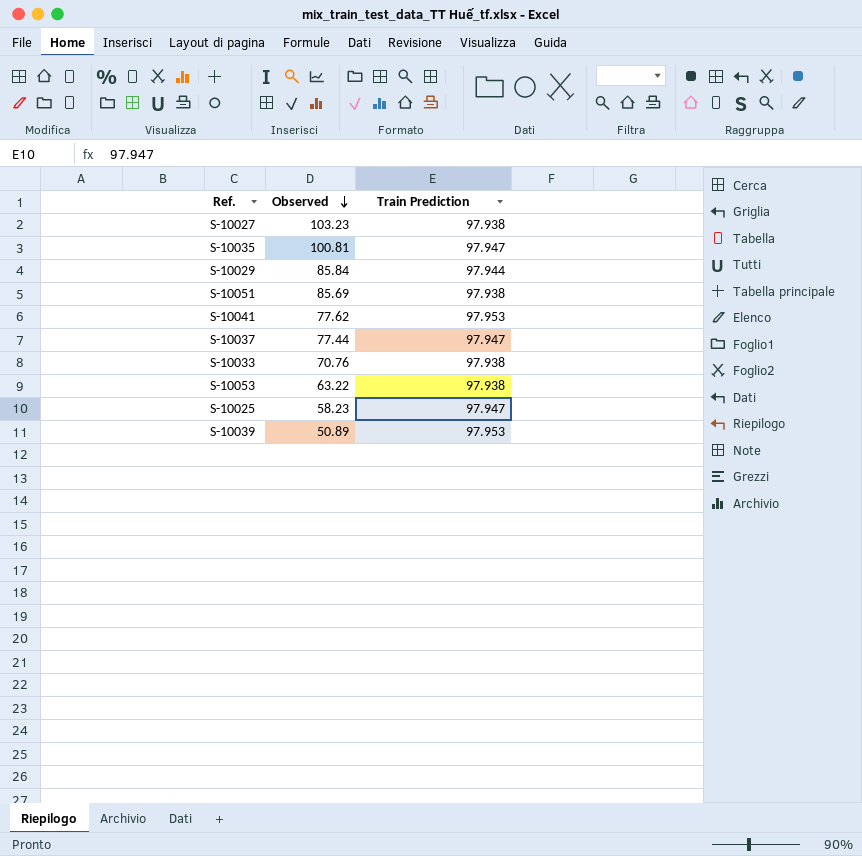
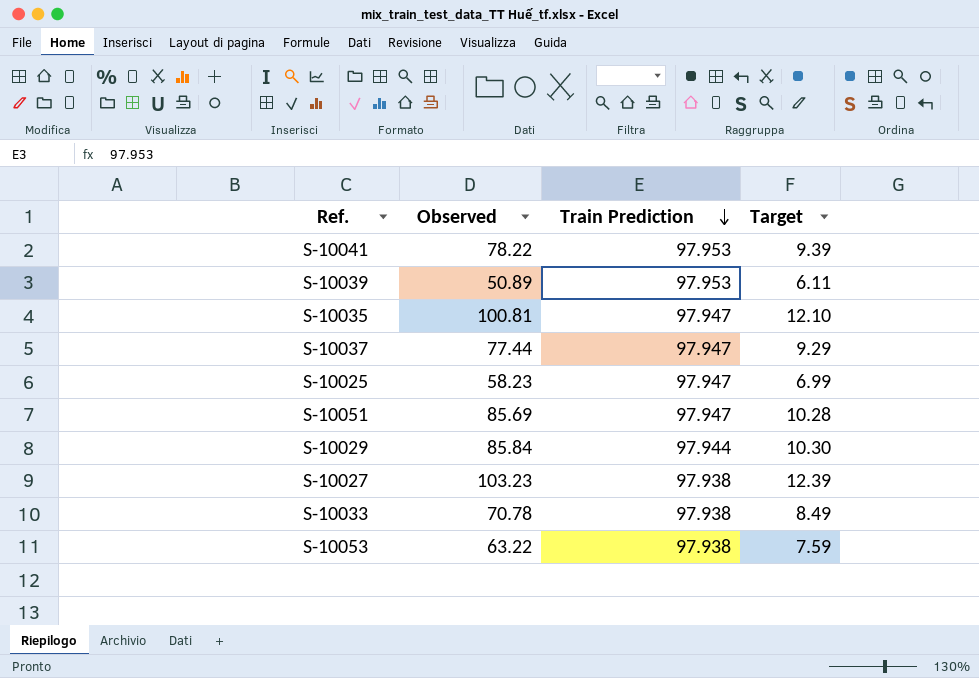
row order: Observed descending -> Train Prediction descending
column Target | formula: none -> [Observed] * 0.12
S-10041 | Observed: 77.62 -> 78.22
S-10051 | Train Prediction: 97.938 -> 97.947
S-10033 | Observed: 70.76 -> 70.78

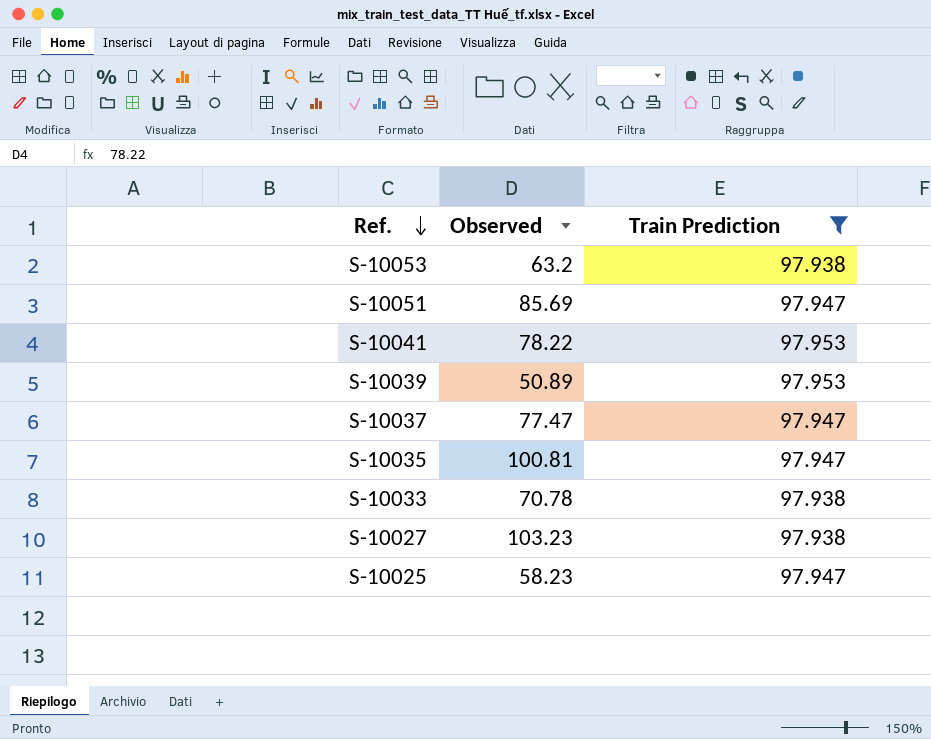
filter: none -> Train Prediction != 97.944
row order: Train Prediction descending -> Ref. descending
column Target | formula: [Observed] * 0.12 -> none
S-10053 | Observed: 63.22 -> 63.2
S-10037 | Observed: 77.44 -> 77.47

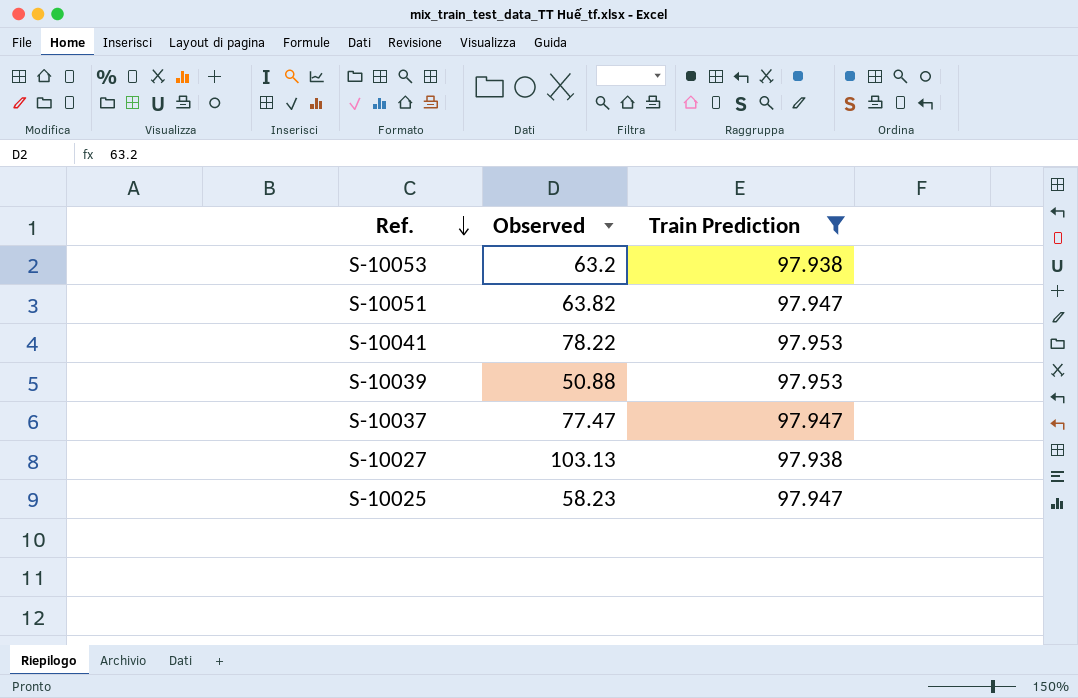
row S-10035: 100.81 | 97.947 -> none
row S-10033: 70.78 | 97.938 -> none
S-10051 | Observed: 85.69 -> 63.82
S-10039 | Observed: 50.89 -> 50.88
S-10027 | Observed: 103.23 -> 103.13

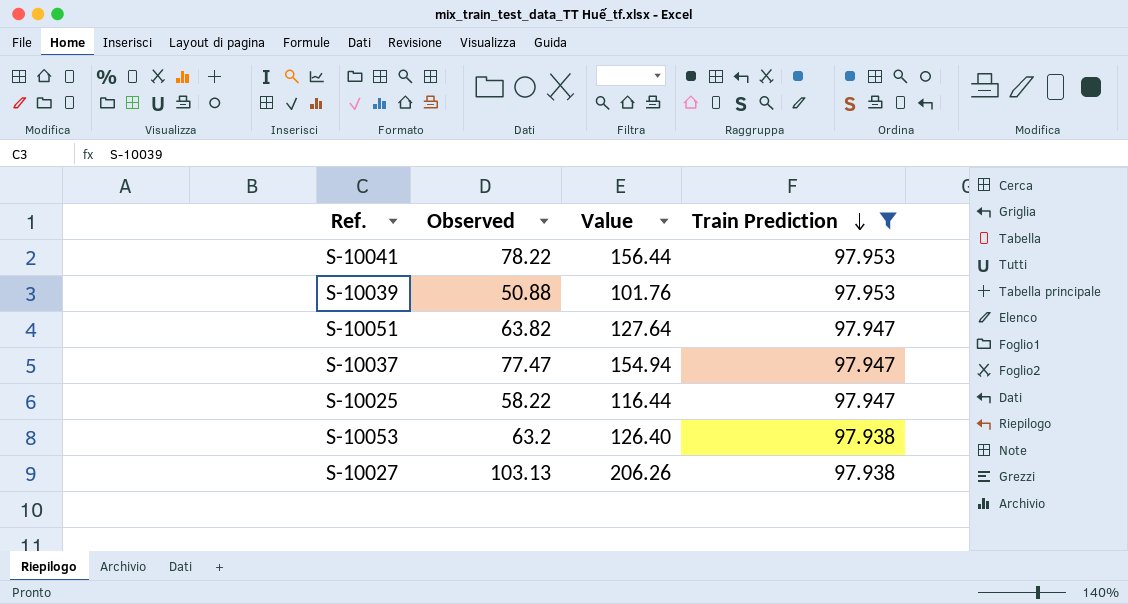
row order: Ref. descending -> Train Prediction descending
column Value | formula: none -> [Observed] * 2
S-10025 | Observed: 58.23 -> 58.22

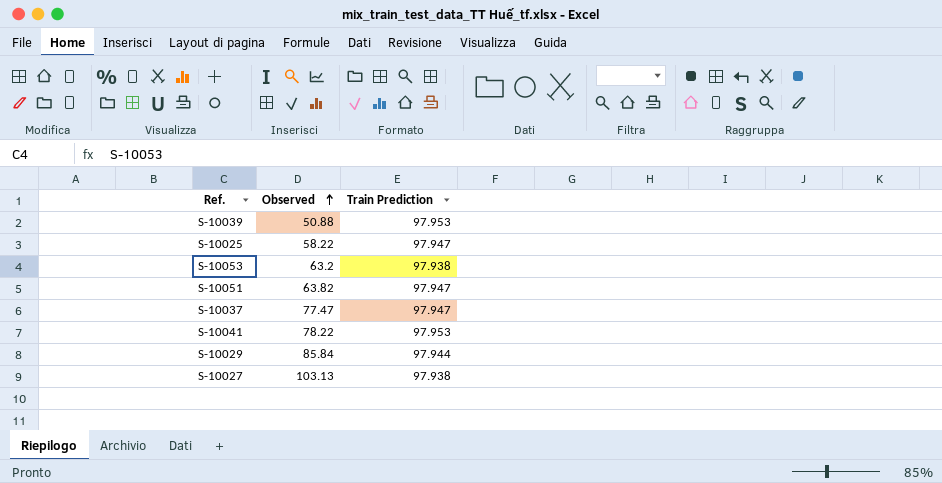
filter: Train Prediction != 97.944 -> none
row order: Train Prediction descending -> Observed ascending
column Value | formula: [Observed] * 2 -> none

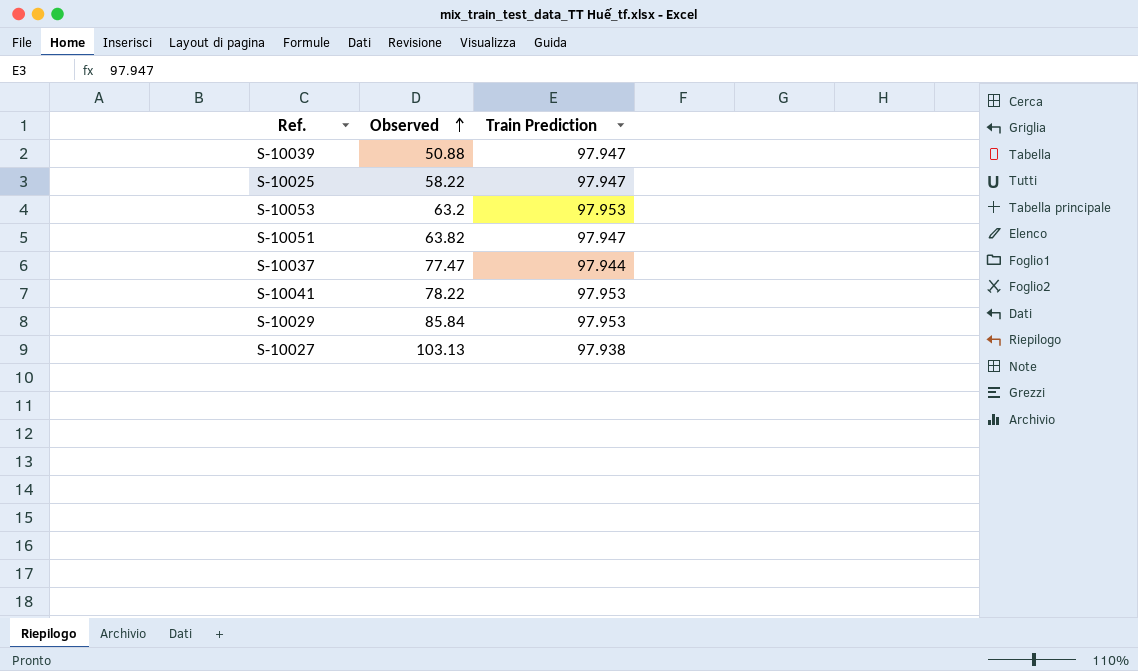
S-10039 | Train Prediction: 97.953 -> 97.947
S-10053 | Train Prediction: 97.938 -> 97.953
S-10037 | Train Prediction: 97.947 -> 97.944
S-10029 | Train Prediction: 97.944 -> 97.953

